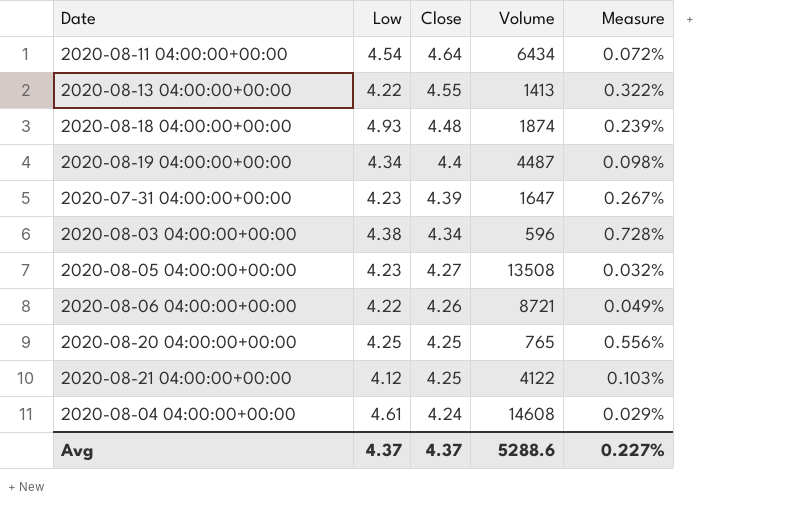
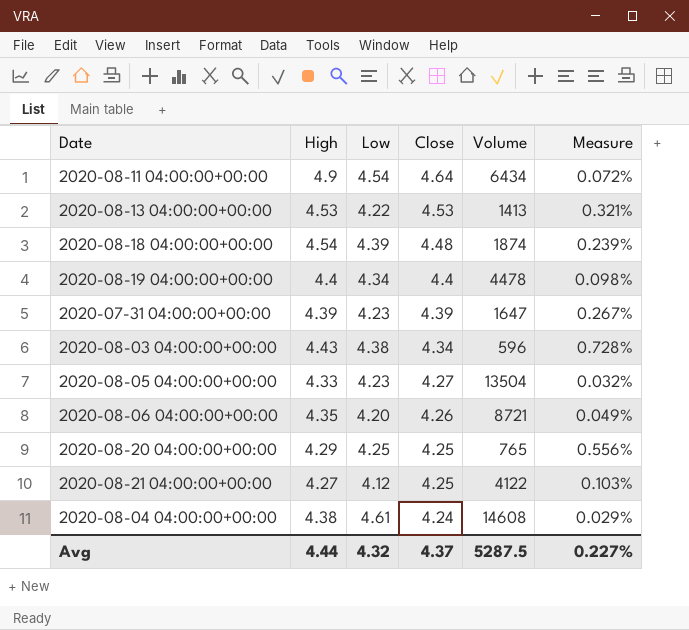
column High | position: none -> 2
2020-08-13 04:00:00+00:00 | Close: 4.55 -> 4.53
2020-08-13 04:00:00+00:00 | Measure: 0.322% -> 0.321%
2020-08-18 04:00:00+00:00 | Low: 4.93 -> 4.39
2020-08-19 04:00:00+00:00 | Volume: 4487 -> 4478
2020-08-05 04:00:00+00:00 | Volume: 13508 -> 13504
2020-08-06 04:00:00+00:00 | Low: 4.22 -> 4.20
Avg | Low: 4.37 -> 4.32
Avg | Volume: 5288.6 -> 5287.5

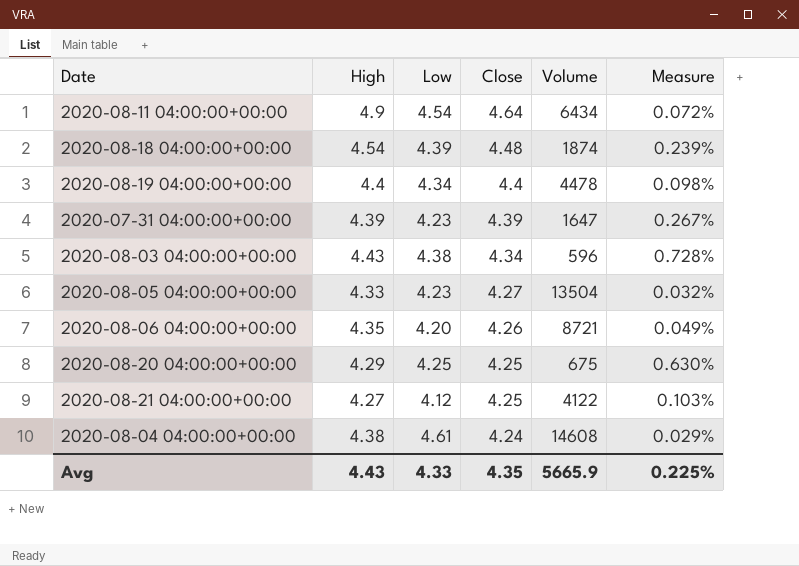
row 2020-08-13 04:00:00+00:00: 4.53 | 4.22 | 4.53 | 1413 | 0.321% -> none
2020-08-20 04:00:00+00:00 | Volume: 765 -> 675
2020-08-20 04:00:00+00:00 | Measure: 0.556% -> 0.630%
Avg | High: 4.44 -> 4.43
Avg | Low: 4.32 -> 4.33
Avg | Close: 4.37 -> 4.35
Avg | Volume: 5287.5 -> 5665.9
Avg | Measure: 0.227% -> 0.225%

